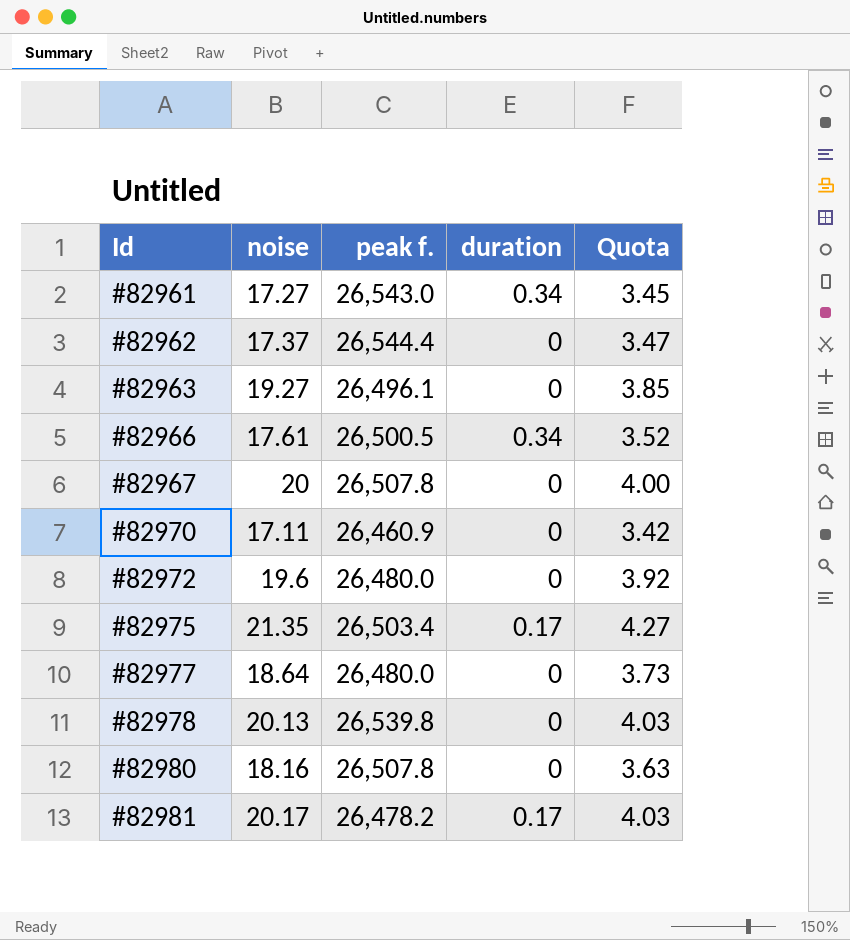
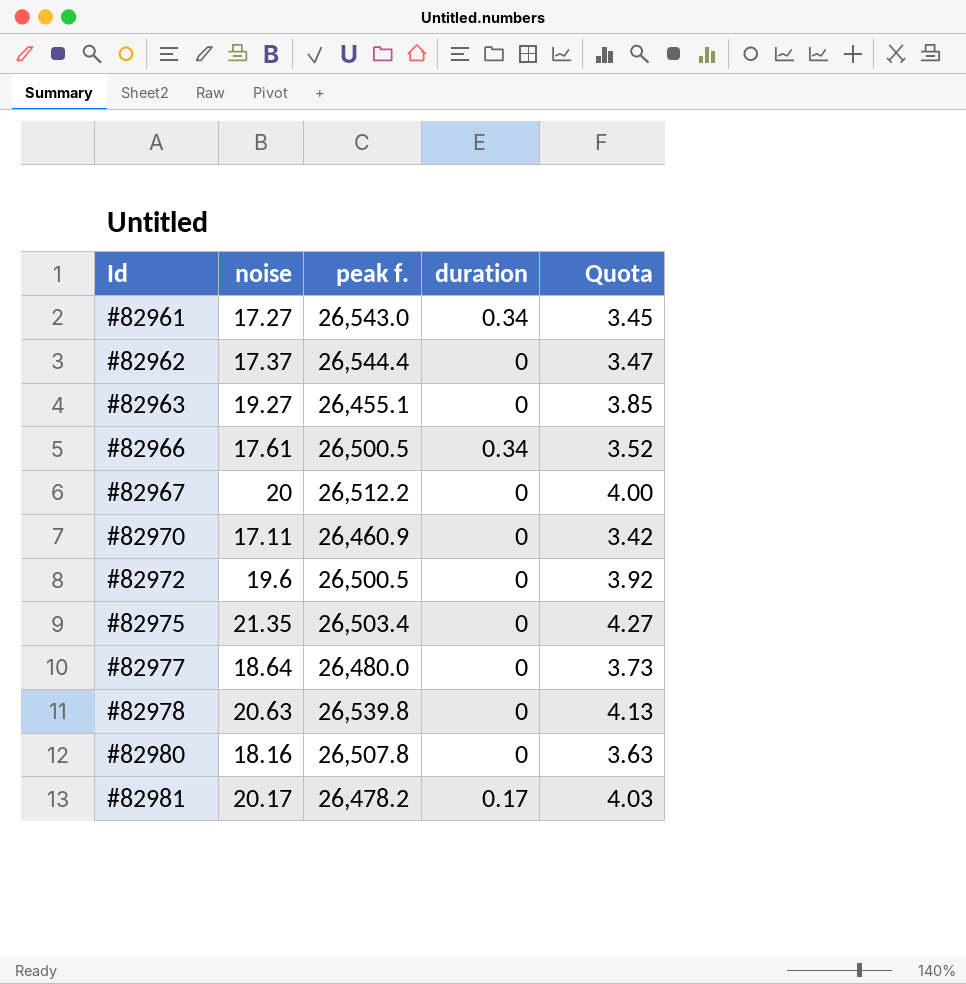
#82963 | peak f.: 26,496.1 -> 26,455.1
#82967 | peak f.: 26,507.8 -> 26,512.2
#82972 | peak f.: 26,480.0 -> 26,500.5
#82975 | duration: 0.17 -> 0
#82978 | noise: 20.13 -> 20.63
#82978 | Quota: 4.03 -> 4.13

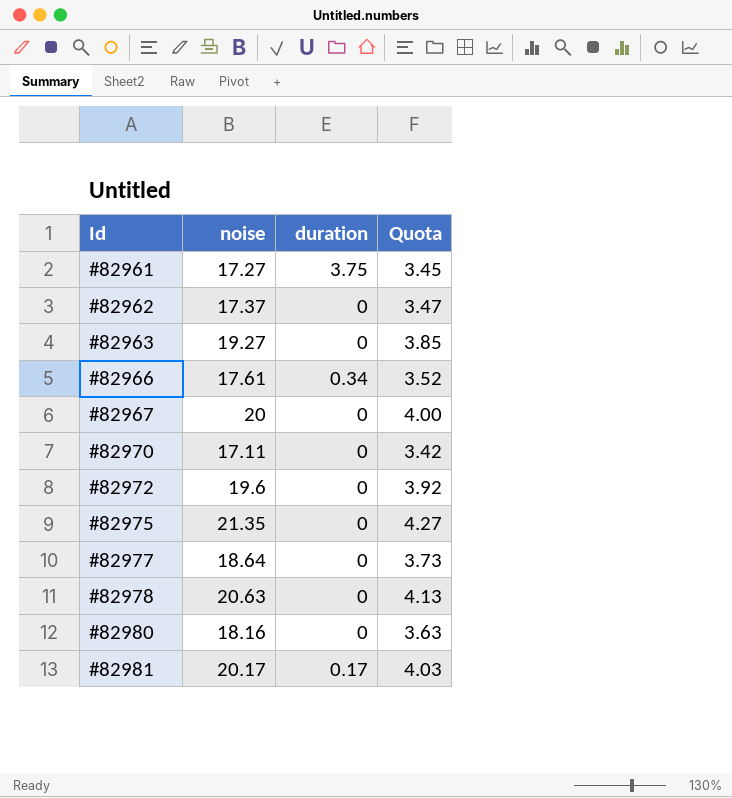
column peak f. | position: 3 -> none
#82961 | duration: 0.34 -> 3.75

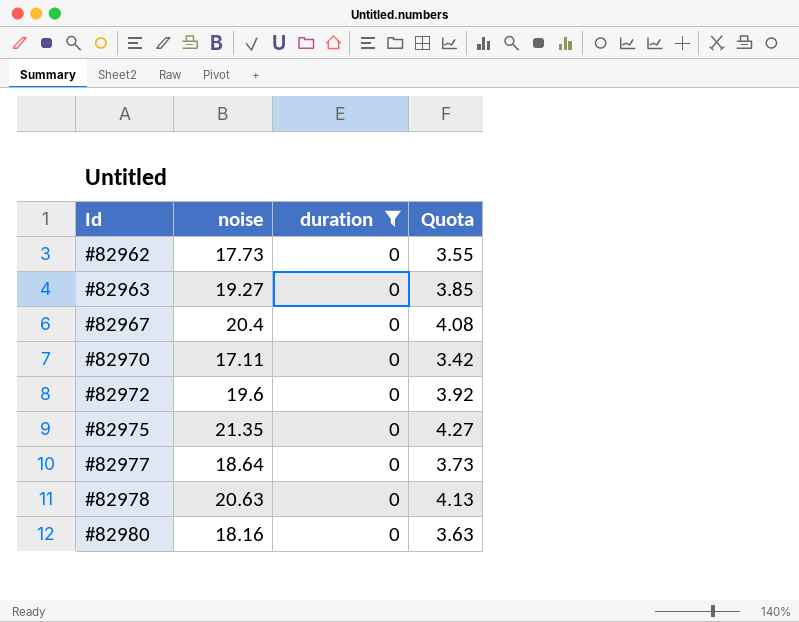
filter: none -> duration = 0
#82962 | noise: 17.37 -> 17.73
#82962 | Quota: 3.47 -> 3.55
#82967 | noise: 20 -> 20.4
#82967 | Quota: 4.00 -> 4.08

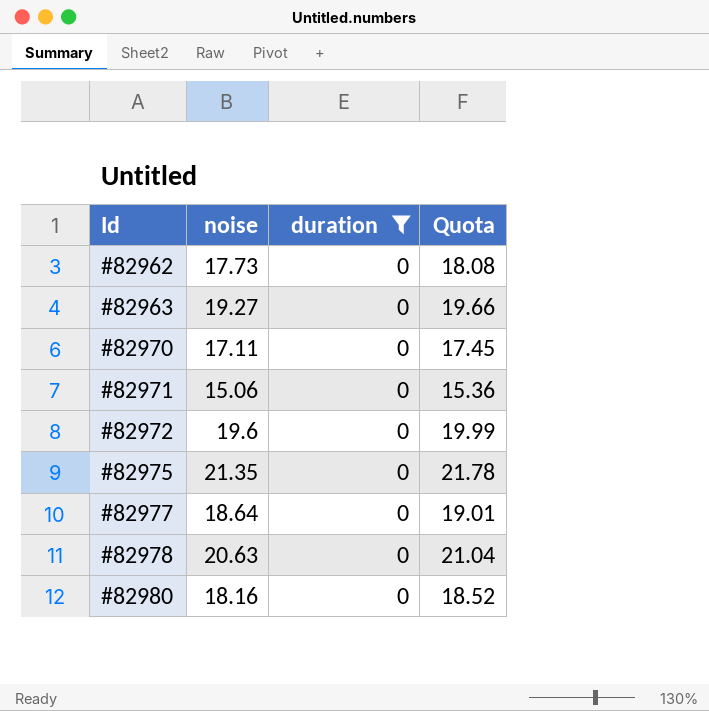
column Quota | formula: [noise] * 0.2 -> [noise] * 1.02
row #82967: 20.4 | 0 | 4.08 -> none
row #82971: none -> 15.06 | 0 | 15.36

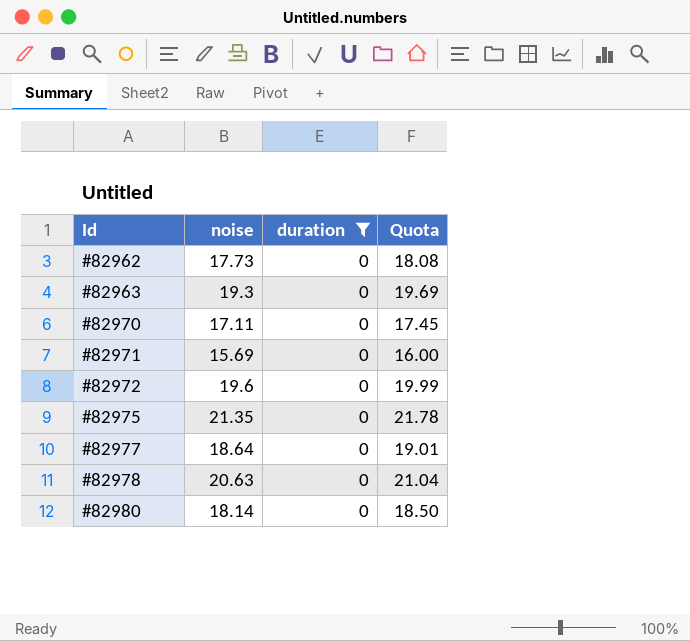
#82963 | noise: 19.27 -> 19.3
#82963 | Quota: 19.66 -> 19.69
#82971 | noise: 15.06 -> 15.69
#82971 | Quota: 15.36 -> 16.00
#82980 | noise: 18.16 -> 18.14
#82980 | Quota: 18.52 -> 18.50

